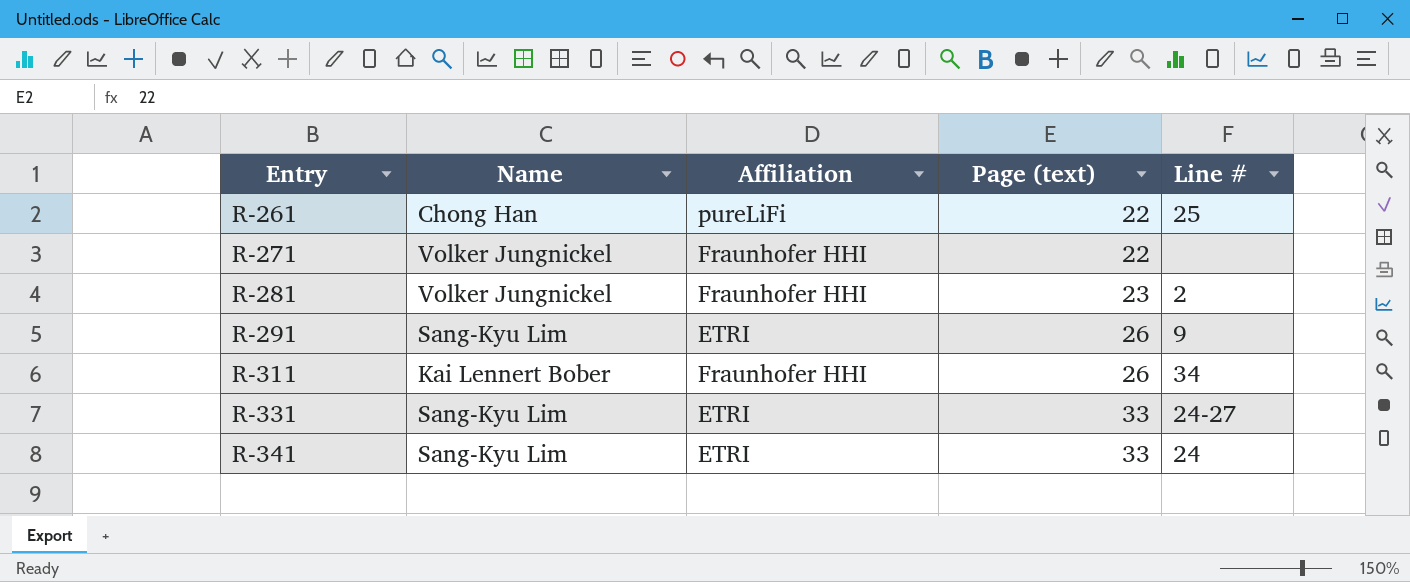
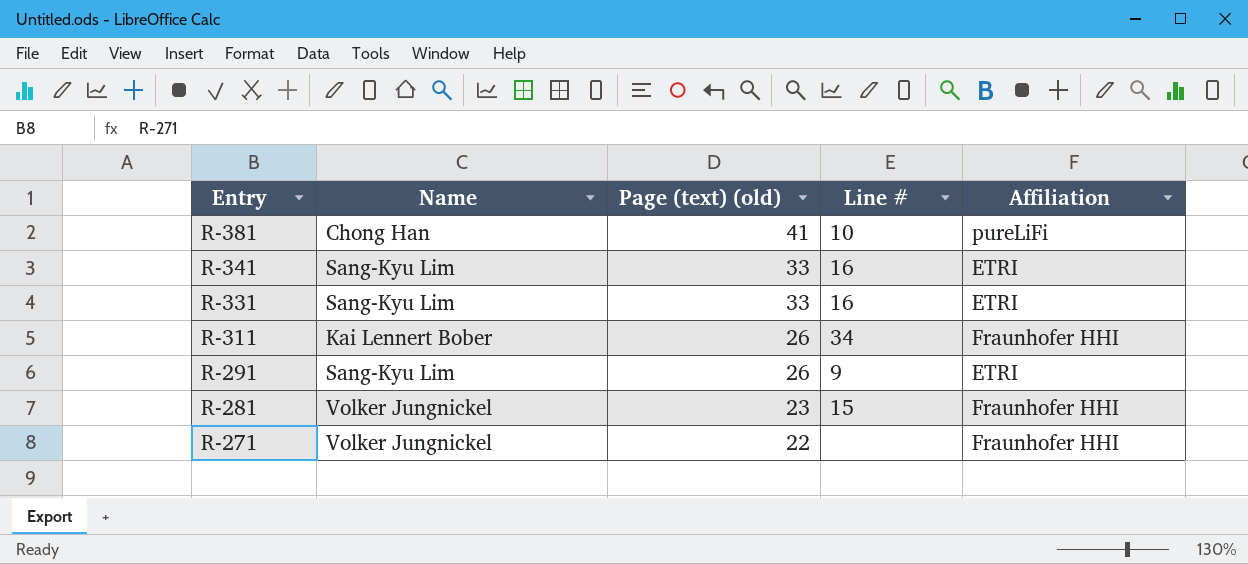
row order: Entry ascending -> Entry descending
column name: Page (text) -> Page (text) (old)
column Affiliation | position: 3 -> 5
row R-261: Chong Han | pureLiFi | 22 | 25 -> none
row R-381: none -> Chong Han | 41 | 10 | pureLiFi
R-341 | Line #: 24 -> 16
R-331 | Line #: 24-27 -> 16
R-281 | Line #: 2 -> 15

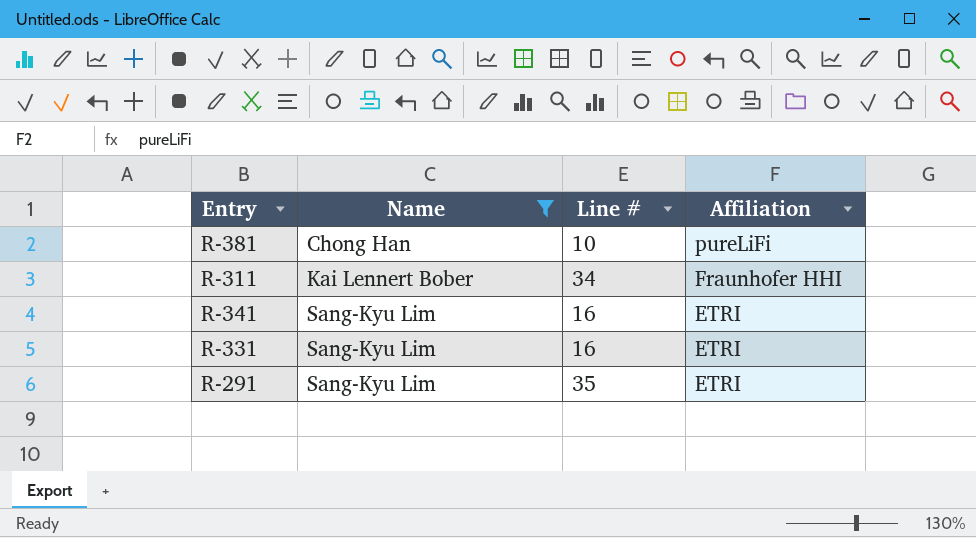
filter: none -> Name != Volker Jungnickel
row order: Entry descending -> Name ascending
column Page (text) (old) | position: 3 -> none
R-291 | Line #: 9 -> 35

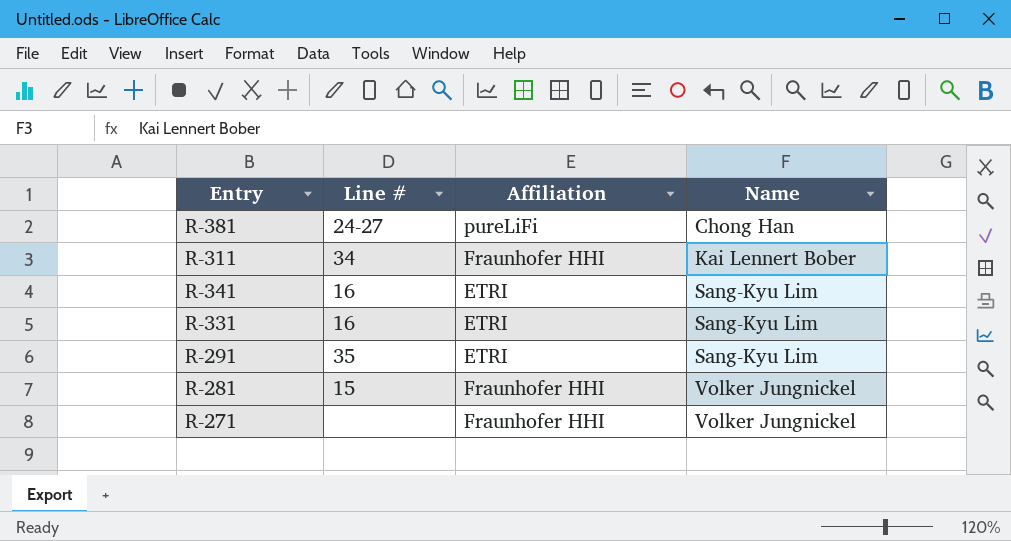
filter: Name != Volker Jungnickel -> none
column Name | position: 2 -> 4
R-381 | Line #: 10 -> 24-27

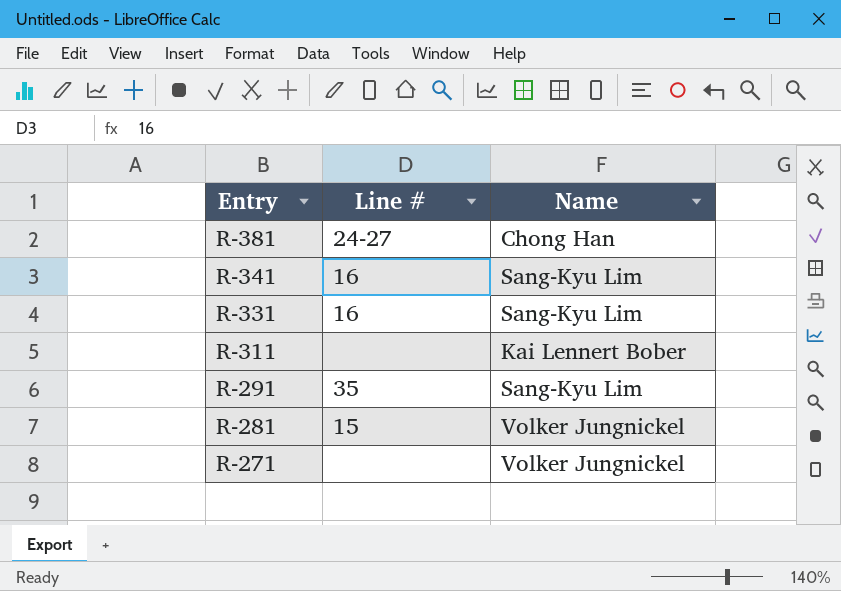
row order: Name ascending -> Entry descending
column Affiliation | position: 3 -> none
R-311 | Line #: 34 -> none

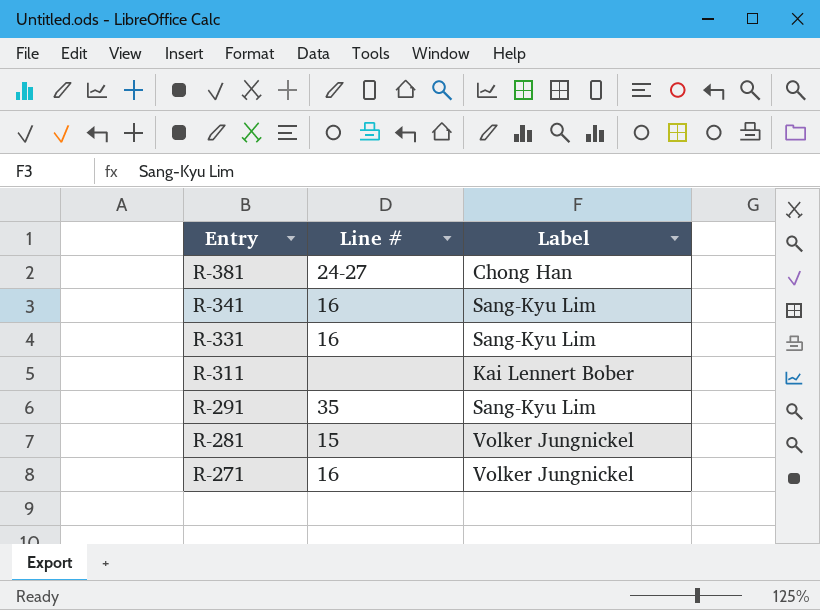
column name: Name -> Label
R-271 | Line #: none -> 16

